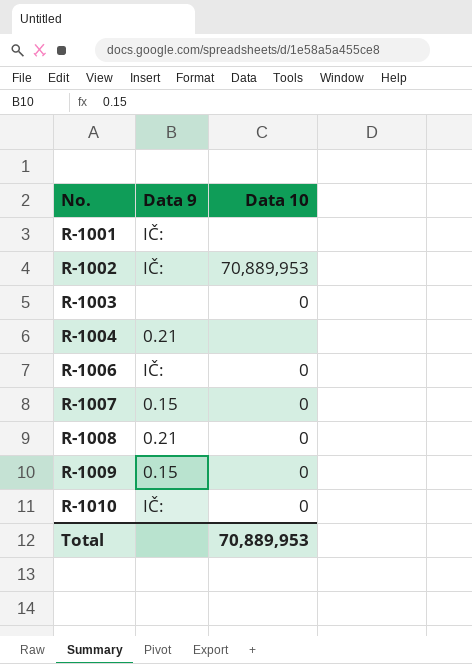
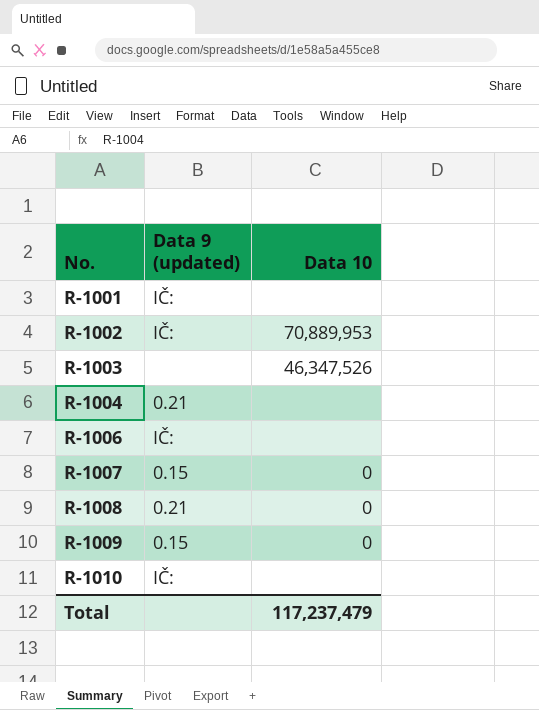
column name: Data 9 -> Data 9 (updated)
R-1003 | Data 10: 0 -> 46,347,526
R-1006 | Data 10: 0 -> none
R-1010 | Data 10: 0 -> none
Total | Data 10: 70,889,953 -> 117,237,479

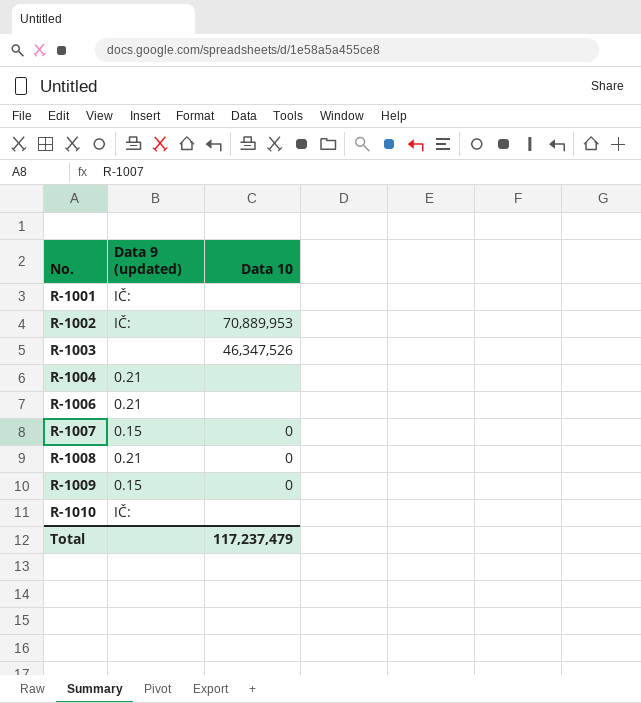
R-1006 | Data 9 (updated): IČ: -> 0.21

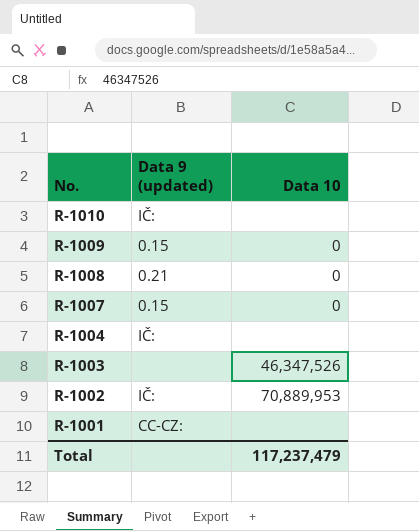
row order: No. ascending -> No. descending
row R-1006: 0.21 | none -> none
R-1004 | Data 9 (updated): 0.21 -> IČ:
R-1001 | Data 9 (updated): IČ: -> CC-CZ:

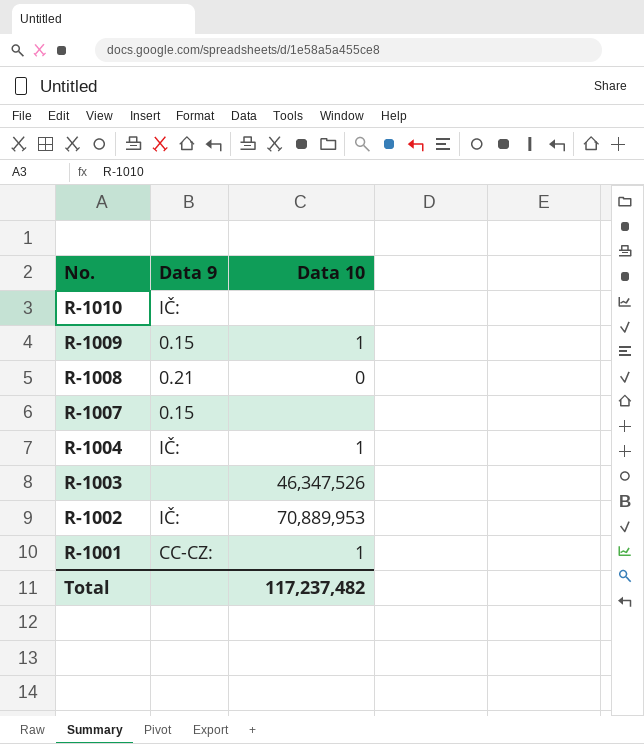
column name: Data 9 (updated) -> Data 9
R-1009 | Data 10: 0 -> 1
R-1007 | Data 10: 0 -> none
R-1004 | Data 10: none -> 1
R-1001 | Data 10: none -> 1
Total | Data 10: 117,237,479 -> 117,237,482

